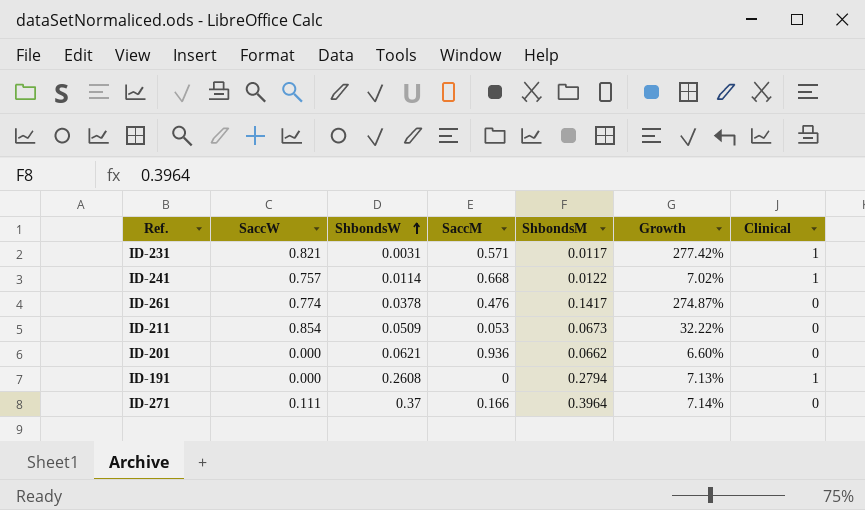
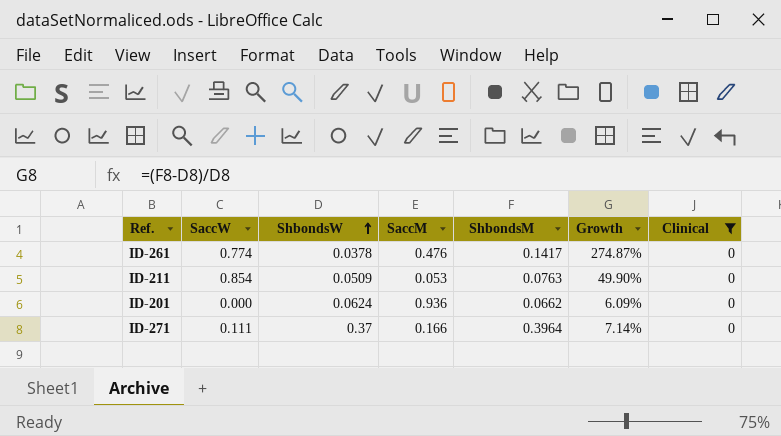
filter: none -> Clinical = 0
ID-211 | ShbondsM: 0.0673 -> 0.0763
ID-211 | Growth: 32.22% -> 49.90%
ID-201 | ShbondsW: 0.0621 -> 0.0624
ID-201 | Growth: 6.60% -> 6.09%

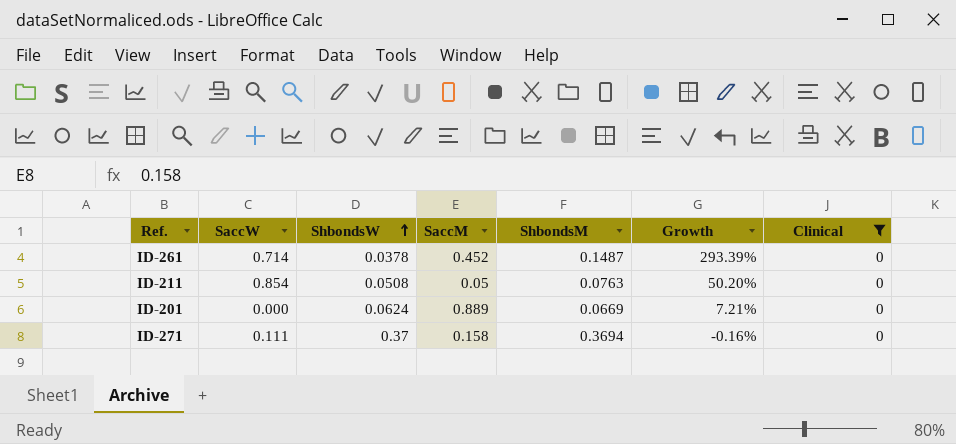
ID-261 | SaccW: 0.774 -> 0.714
ID-261 | SaccM: 0.476 -> 0.452
ID-261 | ShbondsM: 0.1417 -> 0.1487
ID-261 | Growth: 274.87% -> 293.39%
ID-211 | ShbondsW: 0.0509 -> 0.0508
ID-211 | SaccM: 0.053 -> 0.05
ID-211 | Growth: 49.90% -> 50.20%
ID-201 | SaccM: 0.936 -> 0.889
ID-201 | ShbondsM: 0.0662 -> 0.0669
ID-201 | Growth: 6.09% -> 7.21%
ID-271 | SaccM: 0.166 -> 0.158
ID-271 | ShbondsM: 0.3964 -> 0.3694
ID-271 | Growth: 7.14% -> -0.16%

